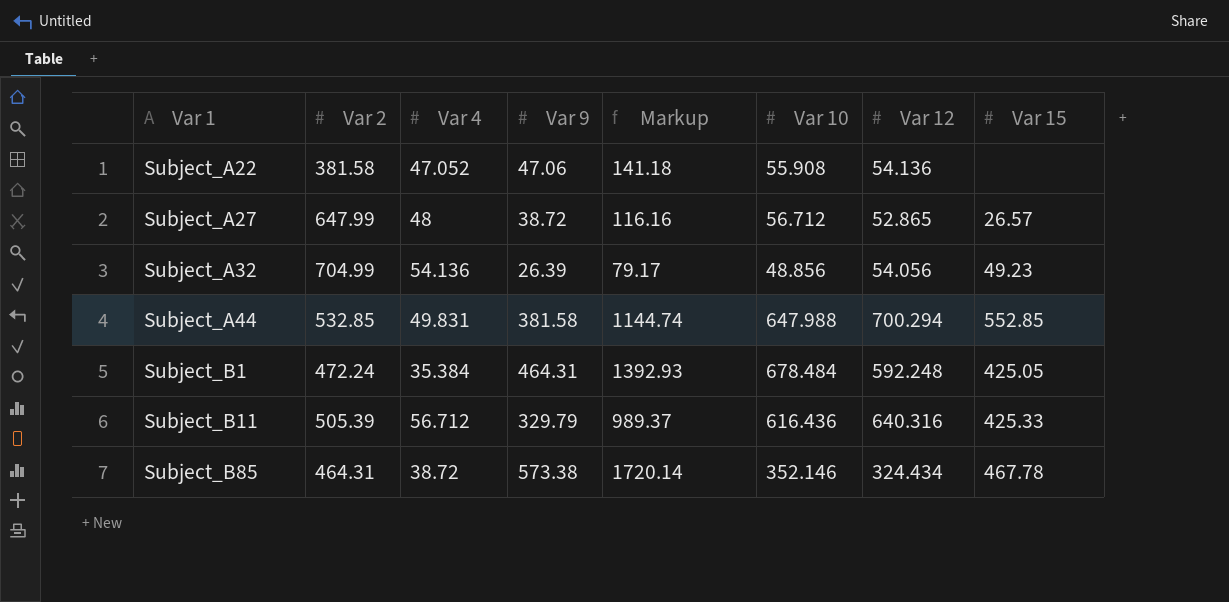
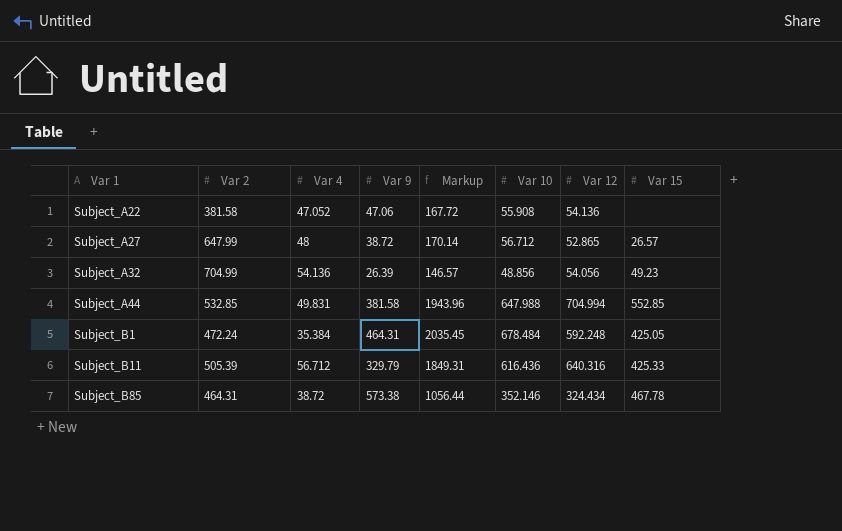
column Markup | formula: [Var 9] * 3 -> [Var 10] * 3
Subject_A44 | Var 12: 700.294 -> 704.994

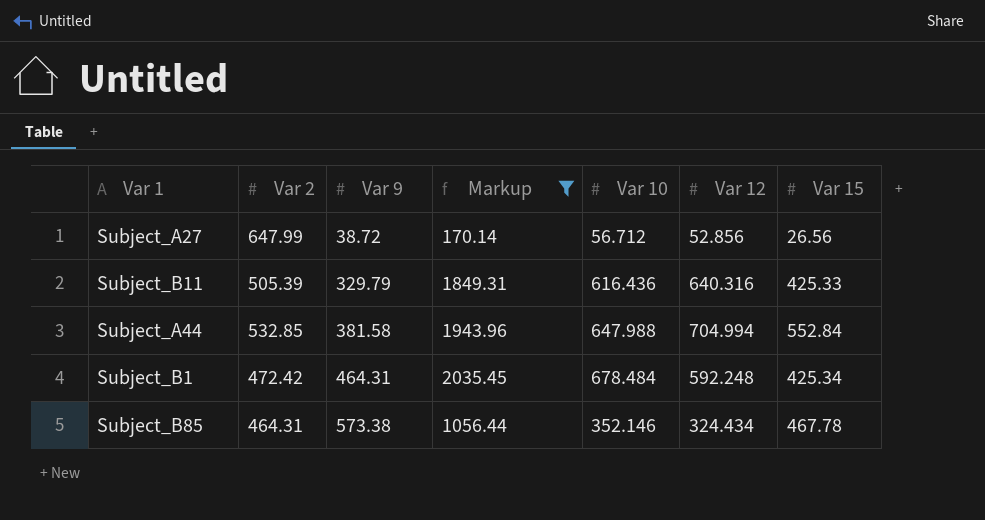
filter: none -> Markup >= 170.14
row order: Var 1 ascending -> Var 9 ascending
column Var 4 | position: 3 -> none
Subject_A27 | Var 12: 52.865 -> 52.856
Subject_A27 | Var 15: 26.57 -> 26.56
Subject_A44 | Var 15: 552.85 -> 552.84
Subject_B1 | Var 2: 472.24 -> 472.42
Subject_B1 | Var 15: 425.05 -> 425.34

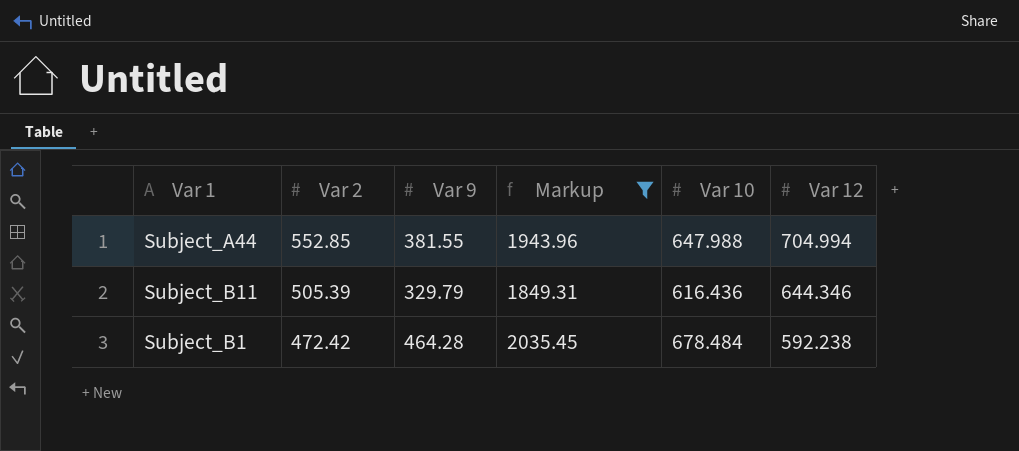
row order: Var 9 ascending -> Var 2 descending
column Var 15 | position: 7 -> none
row Subject_A27: 647.99 | 38.72 | 170.14 | 56.712 | 52.856 | 26.56 -> none
row Subject_B85: 464.31 | 573.38 | 1056.44 | 352.146 | 324.434 | 467.78 -> none
Subject_A44 | Var 2: 532.85 -> 552.85
Subject_A44 | Var 9: 381.58 -> 381.55
Subject_B11 | Var 12: 640.316 -> 644.346
Subject_B1 | Var 9: 464.31 -> 464.28
Subject_B1 | Var 12: 592.248 -> 592.238

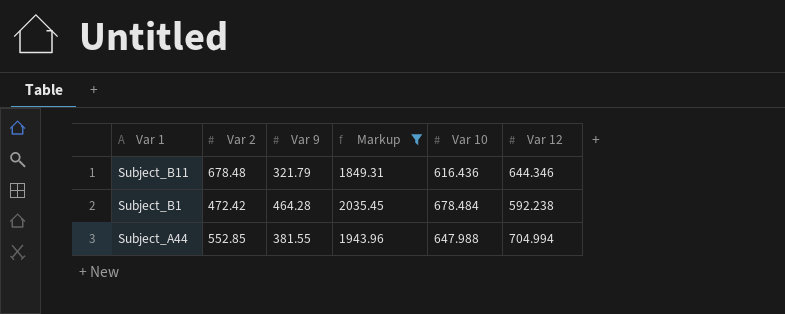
row order: Var 2 descending -> Var 1 descending
Subject_B11 | Var 2: 505.39 -> 678.48
Subject_B11 | Var 9: 329.79 -> 321.79

